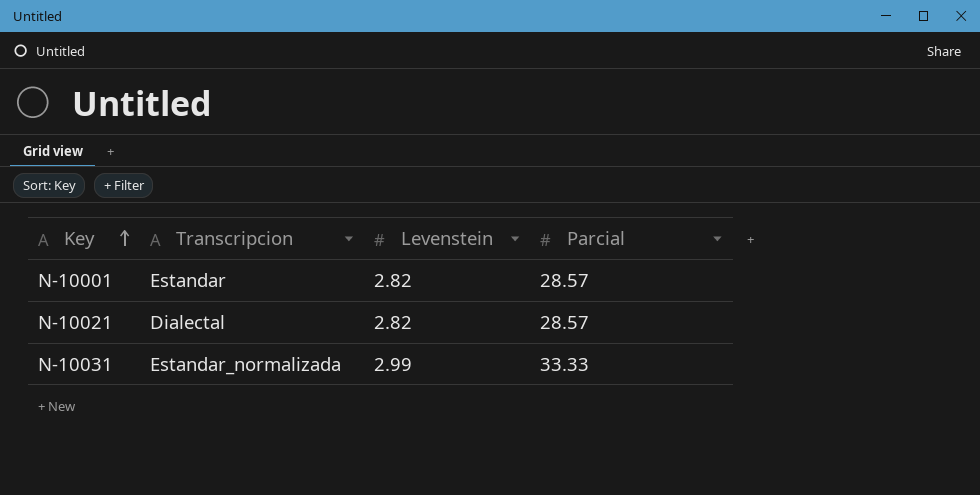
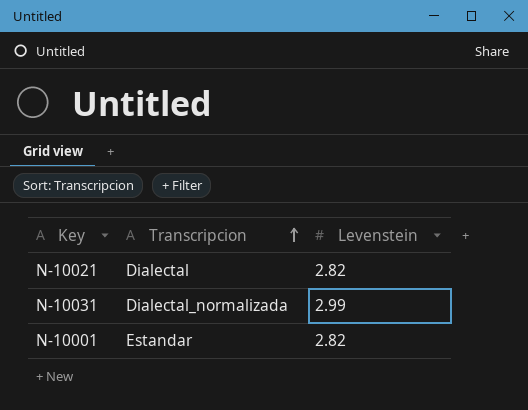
row order: Key ascending -> Transcripcion ascending
column Parcial | position: 4 -> none
N-10031 | Transcripcion: Estandar_normalizada -> Dialectal_normalizada

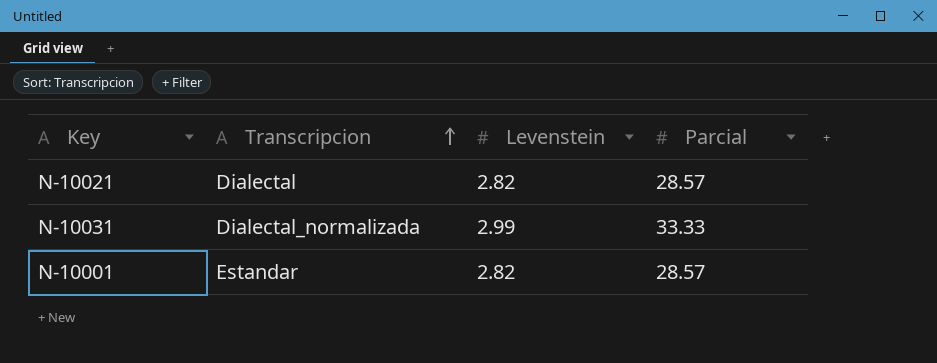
column Parcial | position: none -> 4

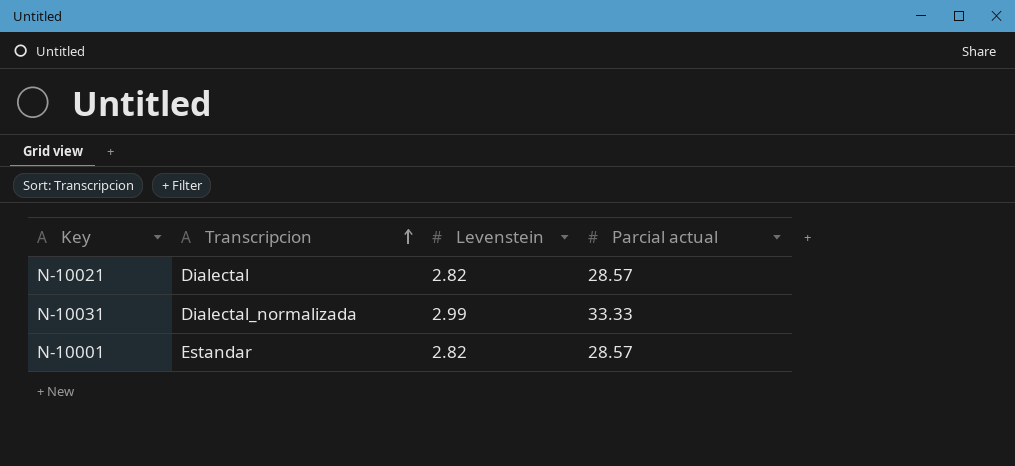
column name: Parcial -> Parcial actual

